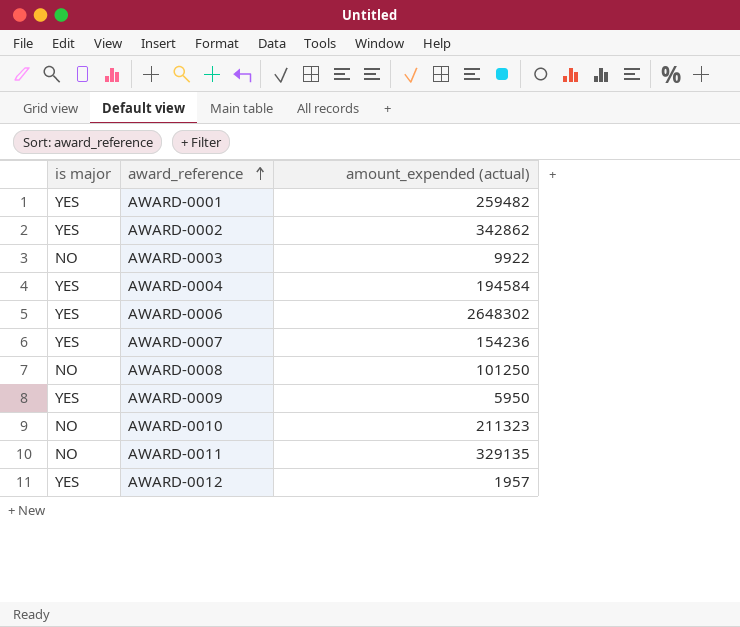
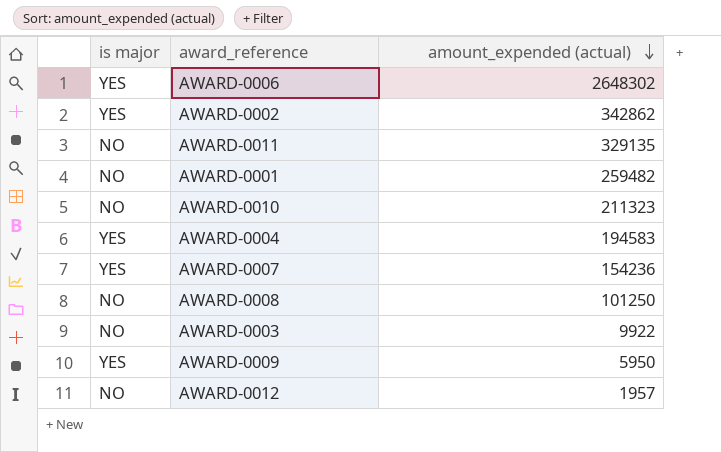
row order: award_reference ascending -> amount_expended (actual) descending
AWARD-0001 | is major: YES -> NO
AWARD-0004 | amount_expended (actual): 194584 -> 194583
AWARD-0012 | is major: YES -> NO

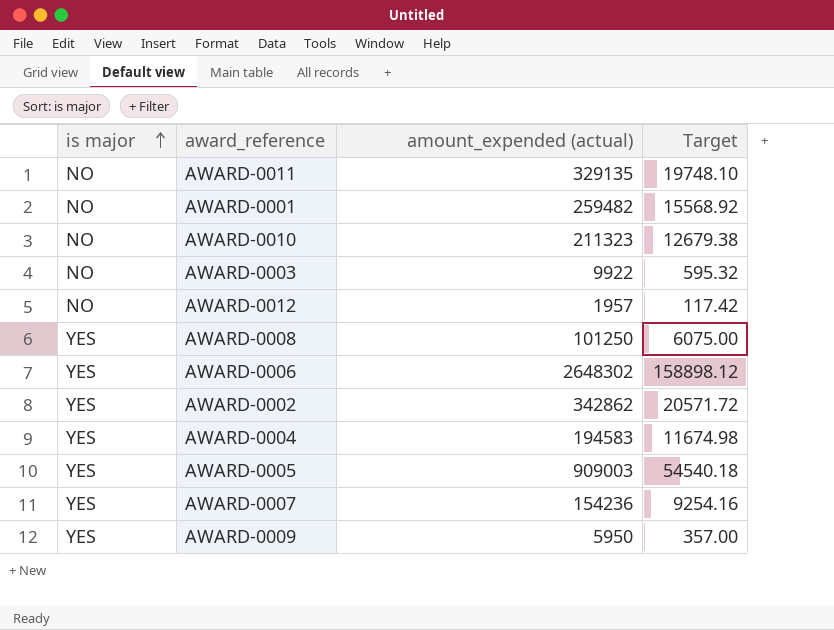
row order: amount_expended (actual) descending -> is major ascending
column Target | formula: none -> [amount_expended (actual)] * 0.06
AWARD-0008 | is major: NO -> YES
row AWARD-0005: none -> YES | 909003 | 54540.18

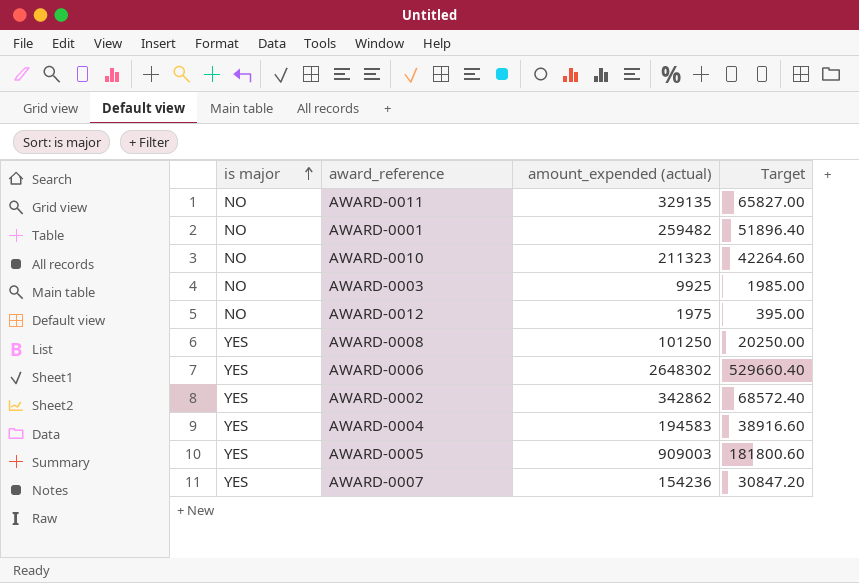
column Target | formula: [amount_expended (actual)] * 0.06 -> [amount_expended (actual)] * 0.2
row AWARD-0009: YES | 5950 | 357.00 -> none
AWARD-0003 | amount_expended (actual): 9922 -> 9925
AWARD-0012 | amount_expended (actual): 1957 -> 1975

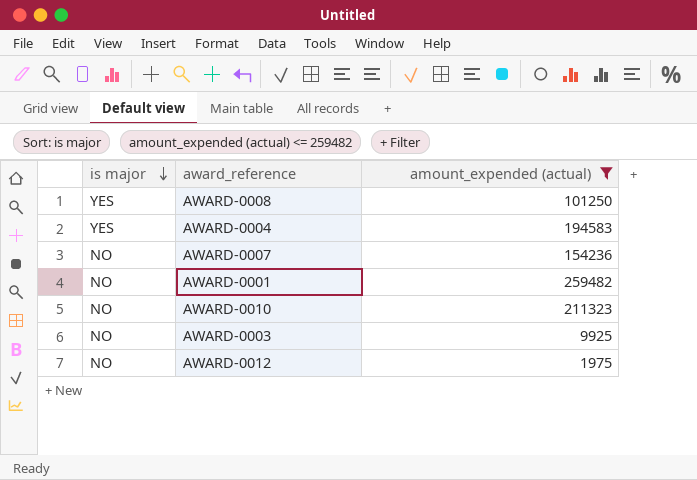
filter: none -> amount_expended (actual) <= 259482
row order: is major ascending -> is major descending
column Target | formula: [amount_expended (actual)] * 0.2 -> none
AWARD-0007 | is major: YES -> NO

